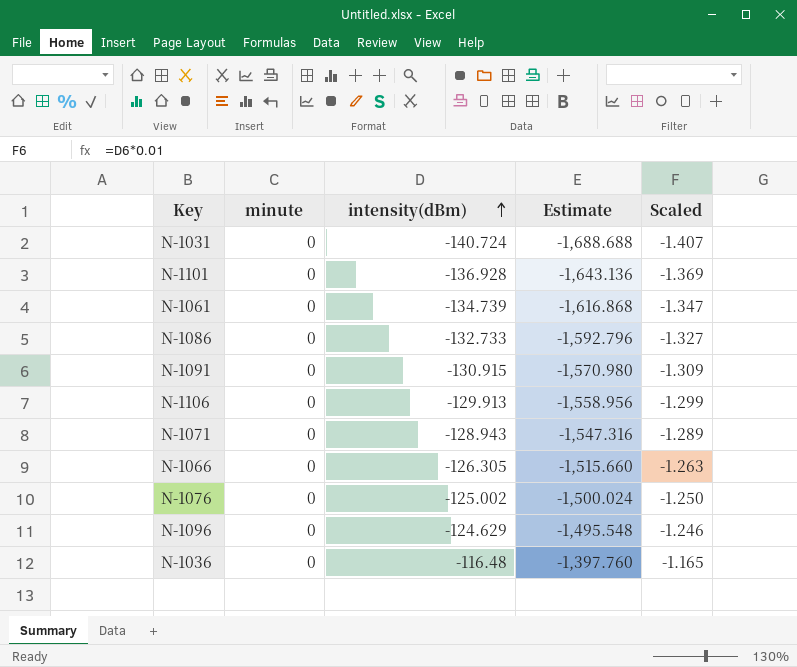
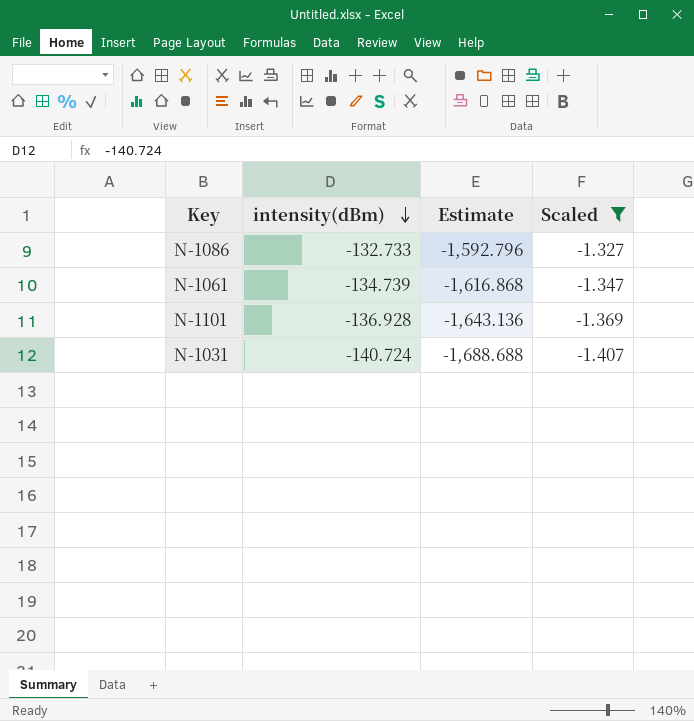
filter: none -> Scaled <= -1.327
row order: intensity(dBm) ascending -> intensity(dBm) descending
column minute | position: 2 -> none

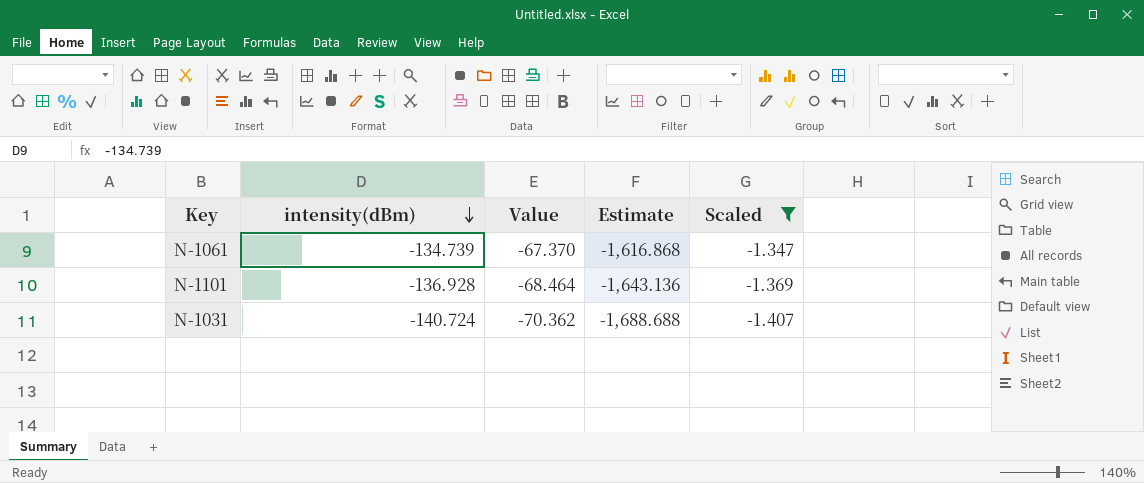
column Value | formula: none -> [intensity(dBm)] * 0.5
row N-1086: -132.733 | -1,592.796 | -1.327 -> none

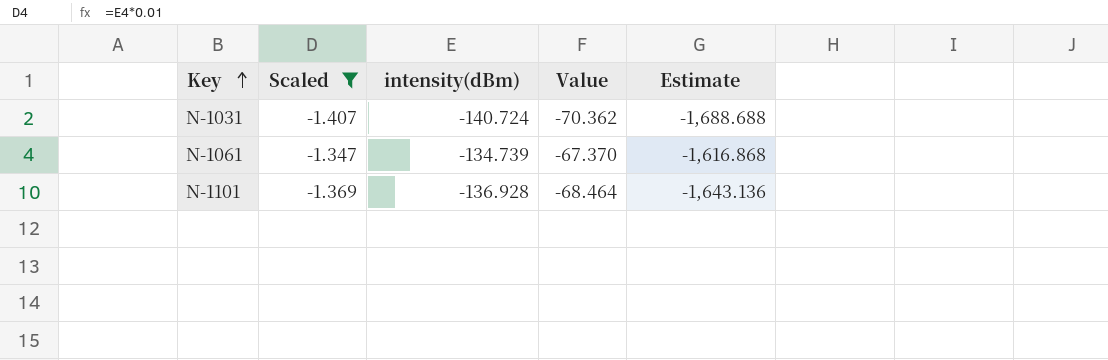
row order: intensity(dBm) descending -> Key ascending
column Scaled | position: 5 -> 2

